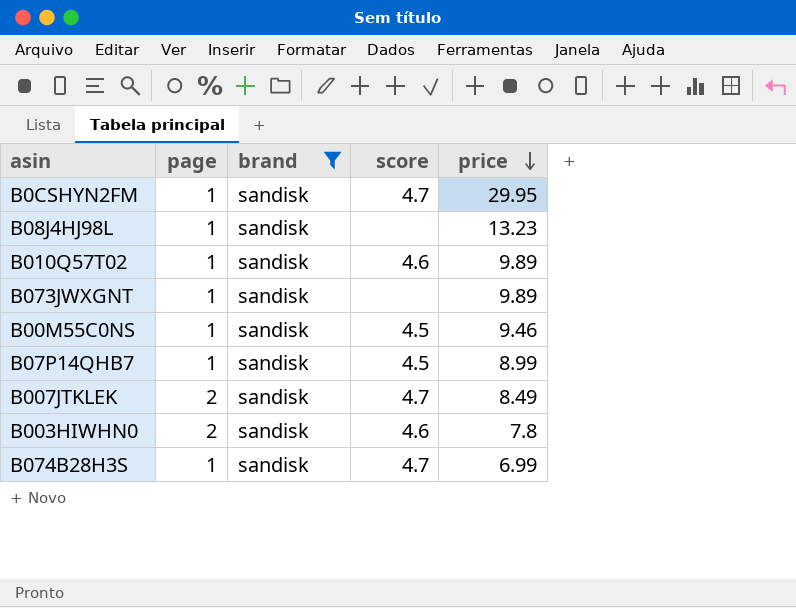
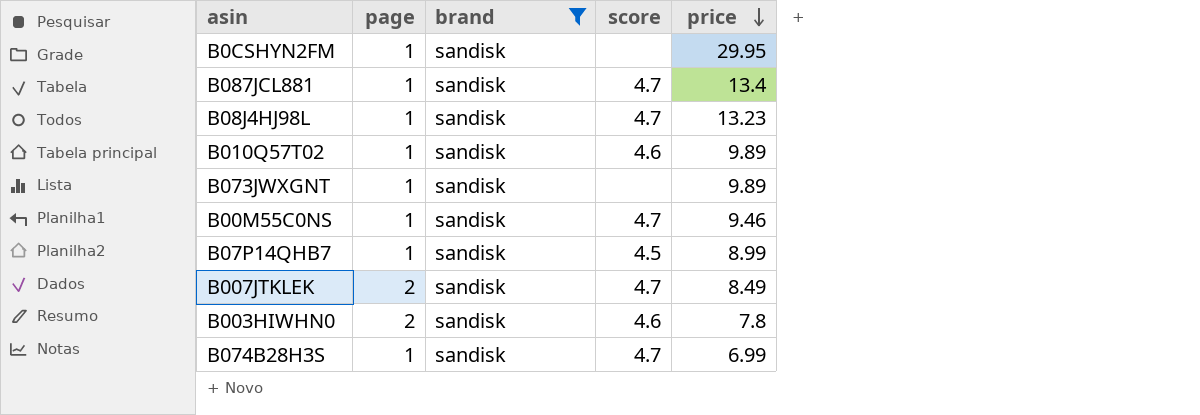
B0CSHYN2FM | score: 4.7 -> none
row B087JCL881: none -> 1 | sandisk | 4.7 | 13.4
B08J4HJ98L | score: none -> 4.7
B00M55C0NS | score: 4.5 -> 4.7

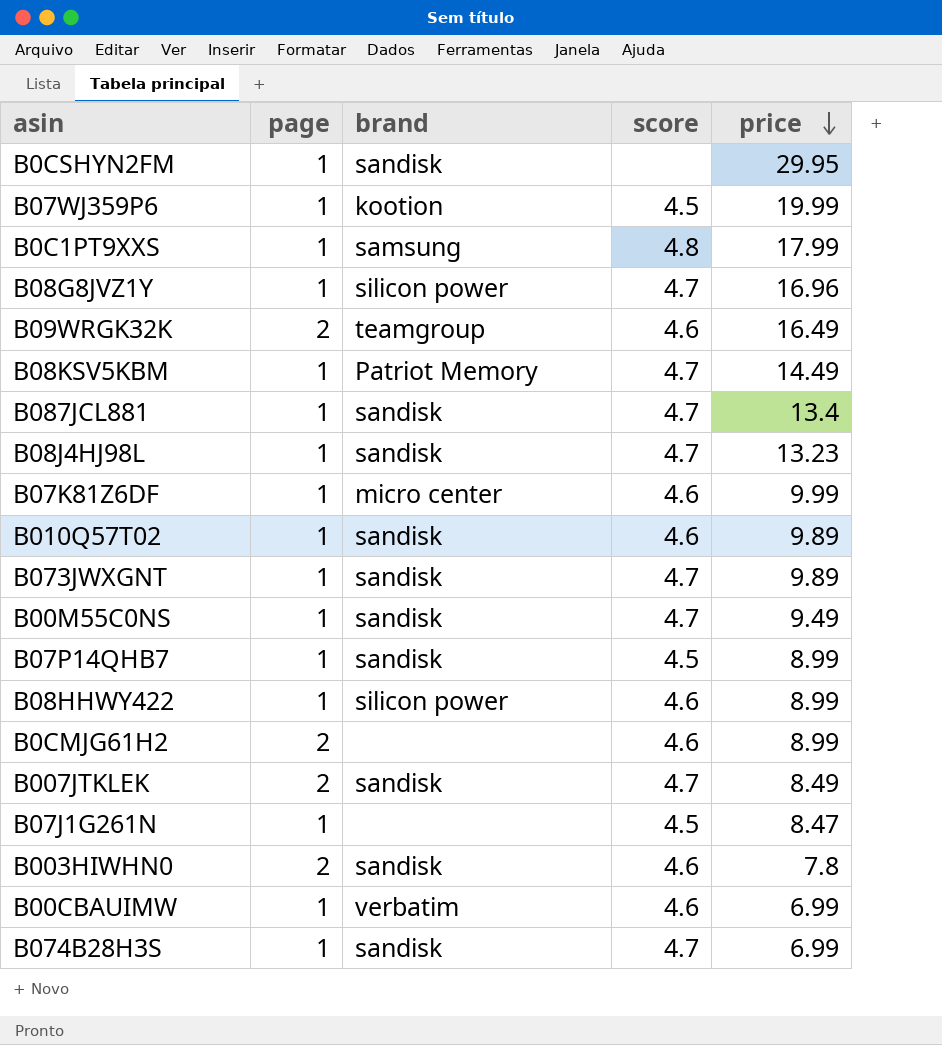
filter: brand = sandisk -> none
B073JWXGNT | score: none -> 4.7
B00M55C0NS | price: 9.46 -> 9.49

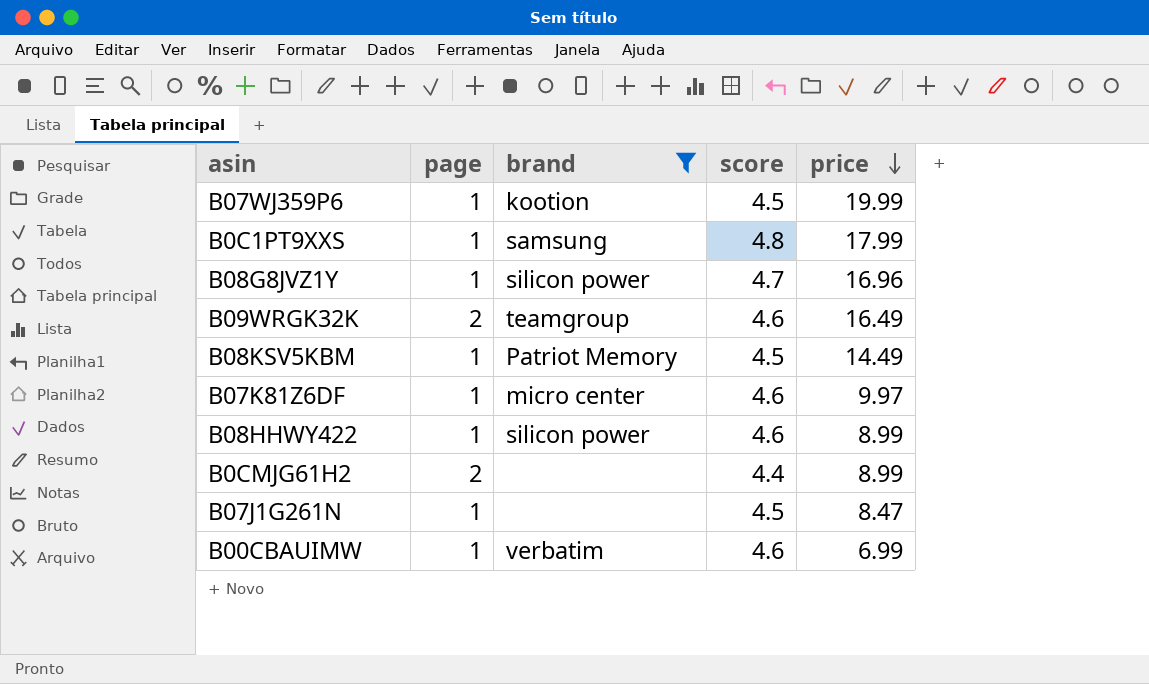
filter: none -> brand != sandisk
B08KSV5KBM | score: 4.7 -> 4.5
B07K81Z6DF | price: 9.99 -> 9.97
B0CMJG61H2 | score: 4.6 -> 4.4

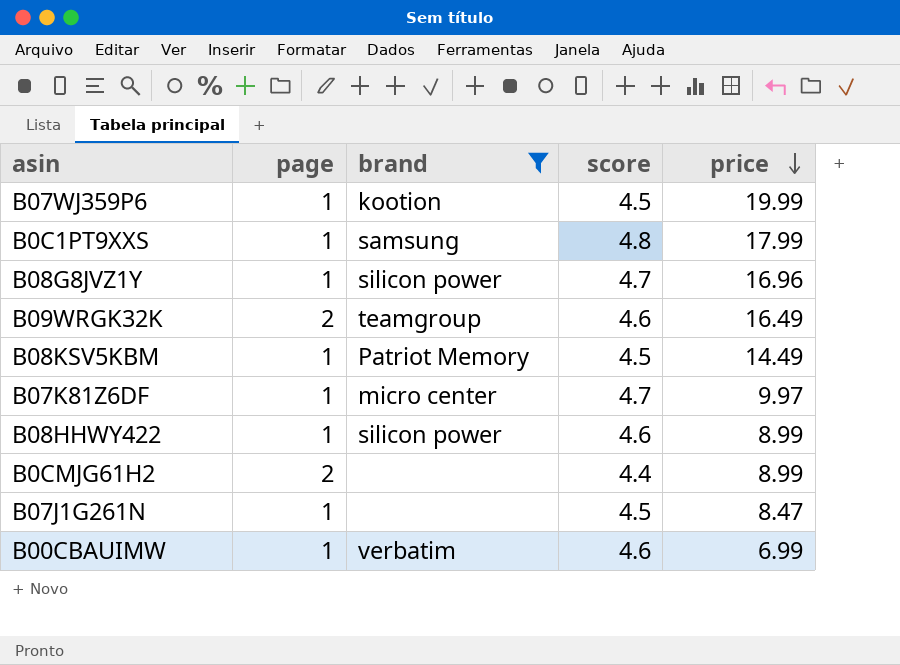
B07K81Z6DF | score: 4.6 -> 4.7

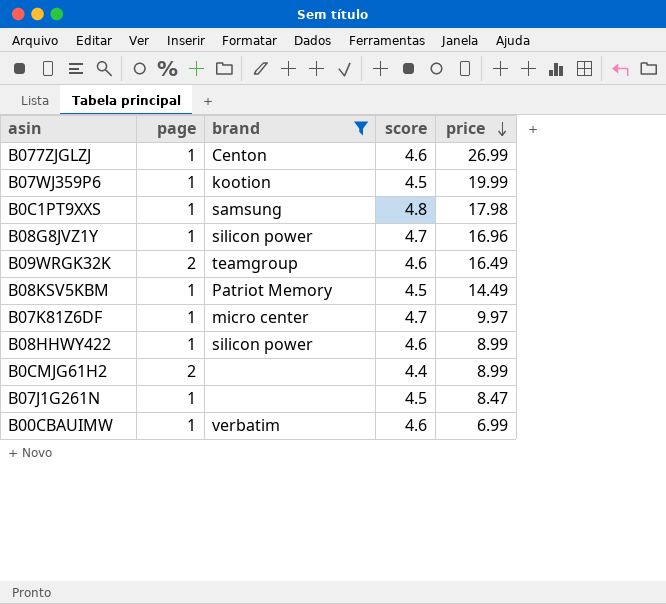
row B077ZJGLZJ: none -> 1 | Centon | 4.6 | 26.99
B0C1PT9XXS | price: 17.99 -> 17.98

